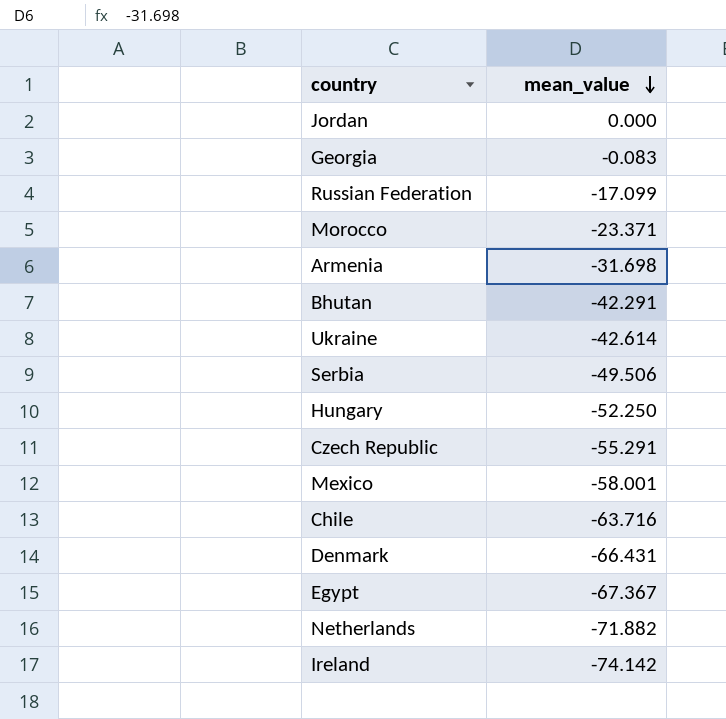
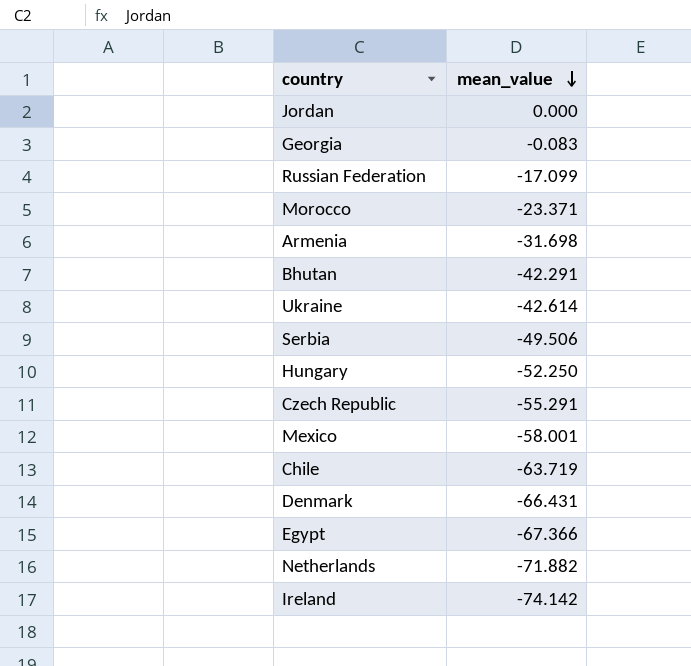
Chile | mean_value: -63.716 -> -63.719
Egypt | mean_value: -67.367 -> -67.366

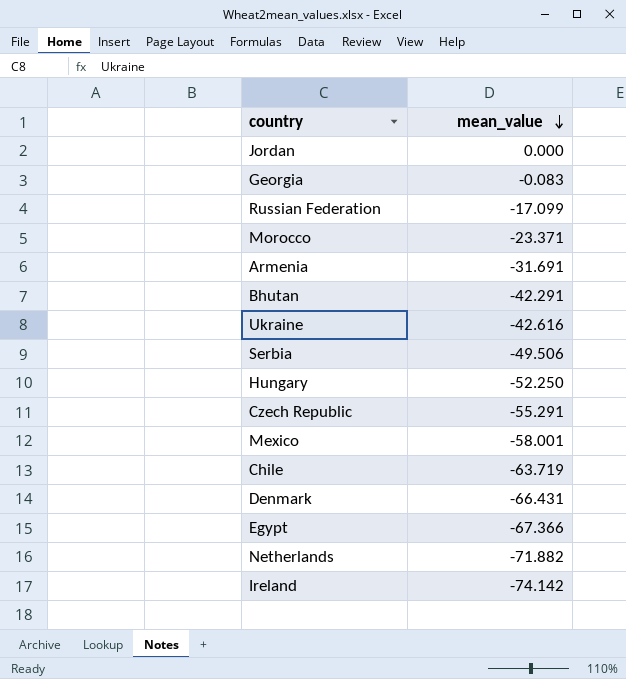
Armenia | mean_value: -31.698 -> -31.691
Ukraine | mean_value: -42.614 -> -42.616

